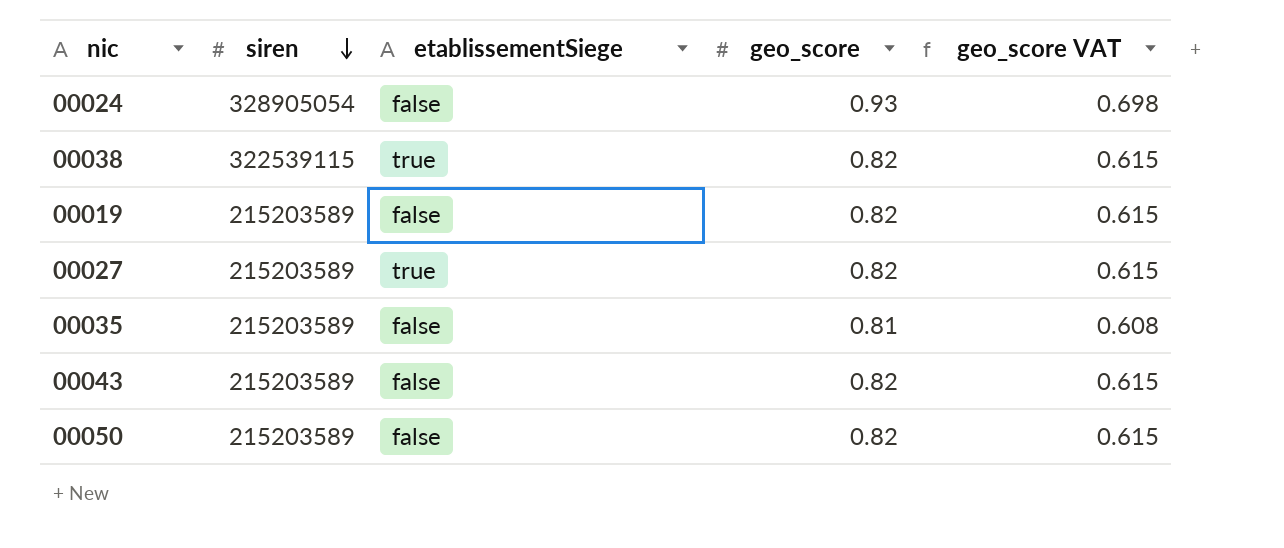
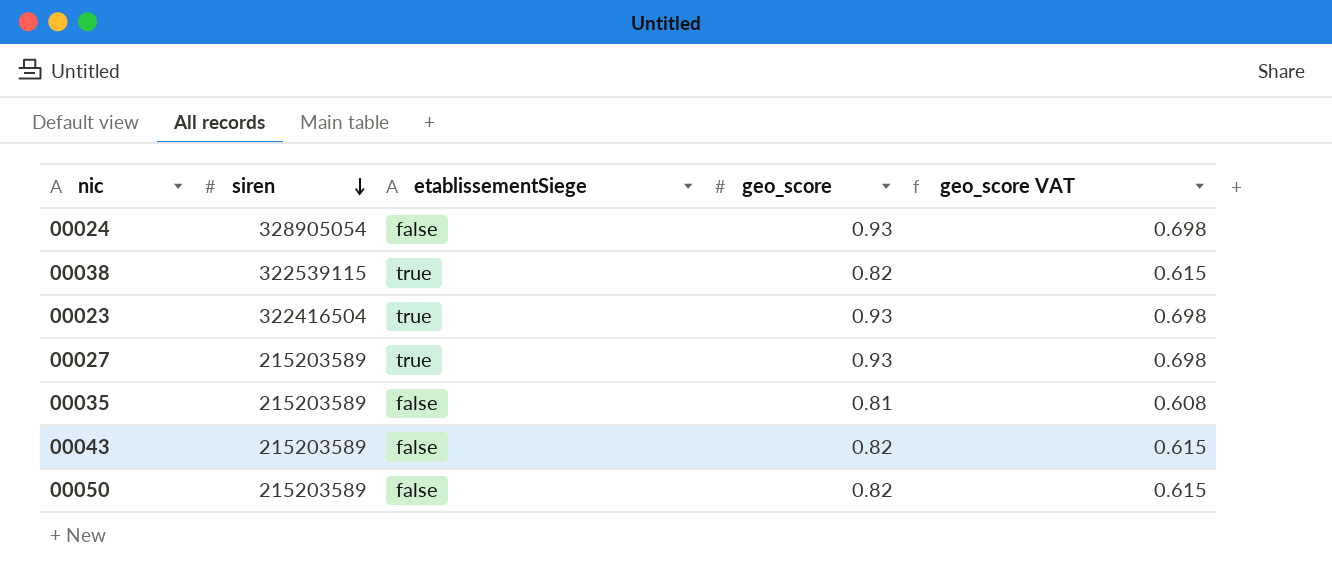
row 00019: 215203589 | false | 0.82 | 0.615 -> none
row 00023: none -> 322416504 | true | 0.93 | 0.698
00027 | geo_score: 0.82 -> 0.93
00027 | geo_score VAT: 0.615 -> 0.698

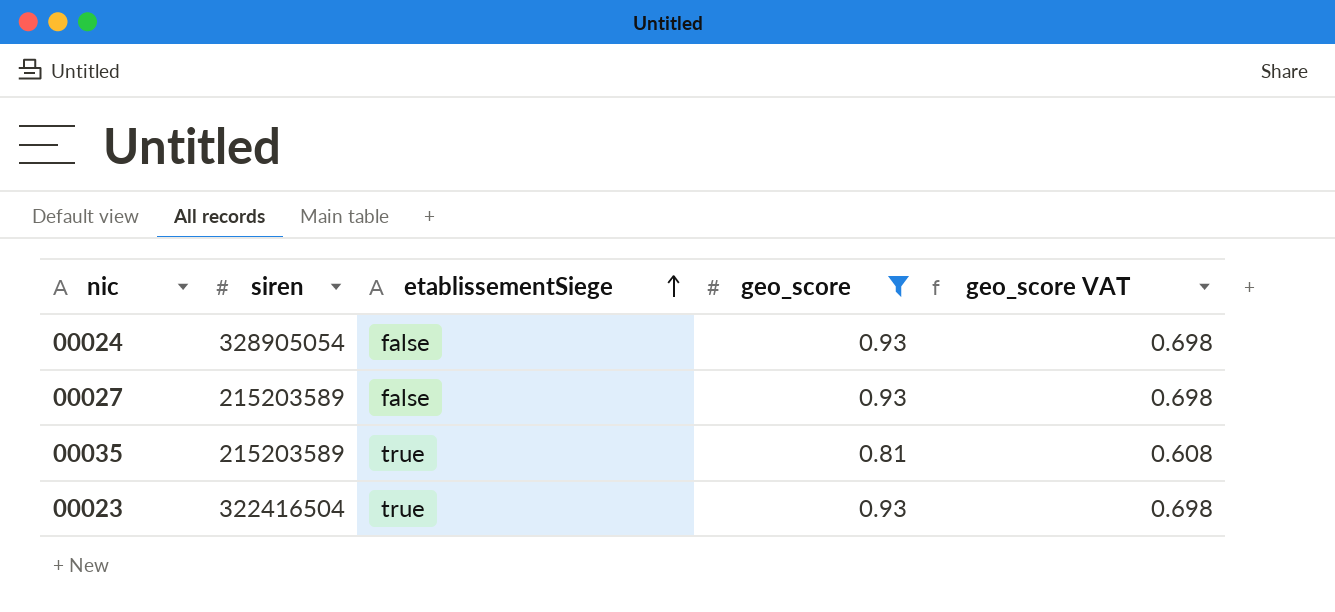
filter: none -> geo_score != 0.82
row order: siren descending -> etablissementSiege ascending
00027 | etablissementSiege: true -> false
00035 | etablissementSiege: false -> true

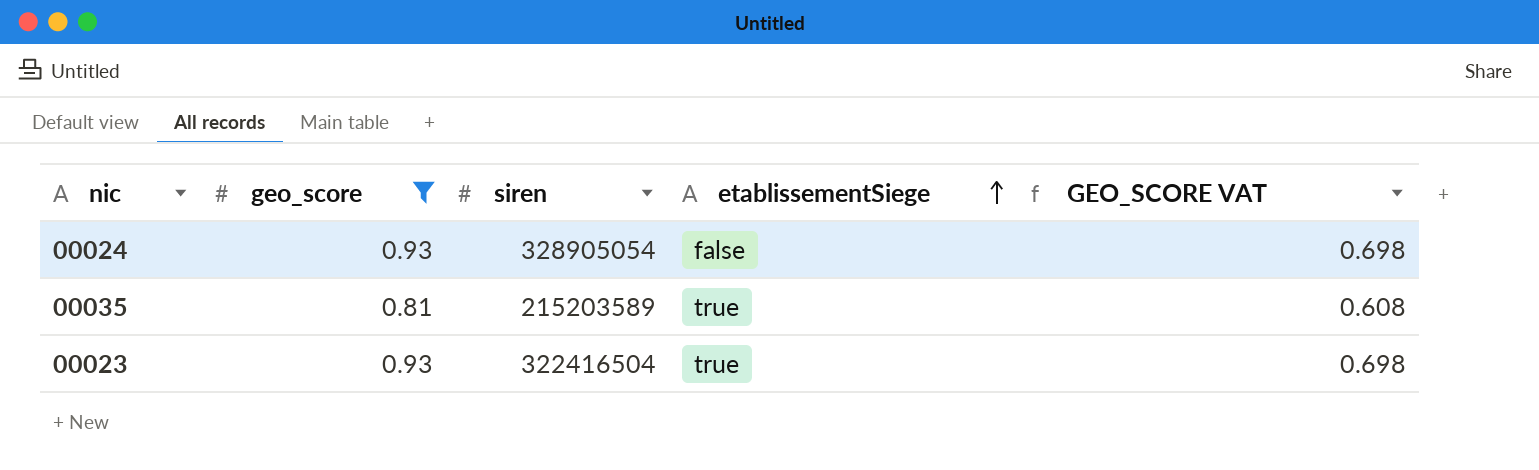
column geo_score | position: 4 -> 2
column name: geo_score VAT -> GEO_SCORE VAT
row 00027: 215203589 | false | 0.93 | 0.698 -> none

